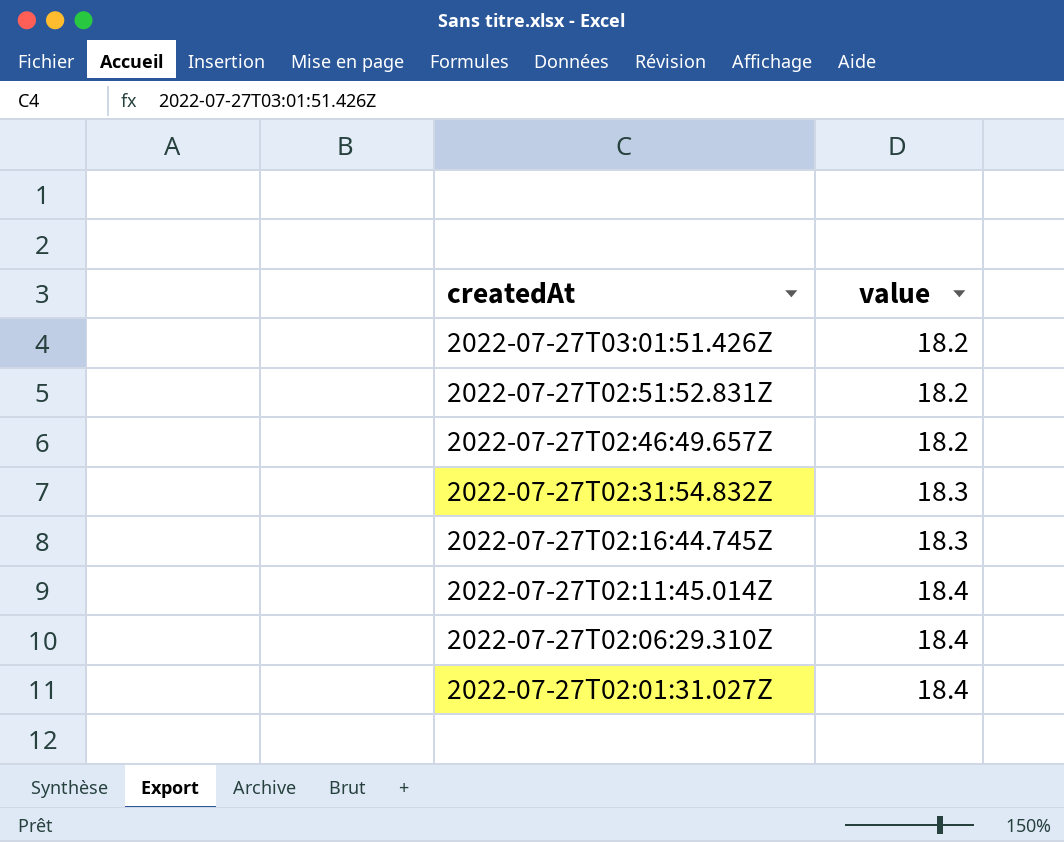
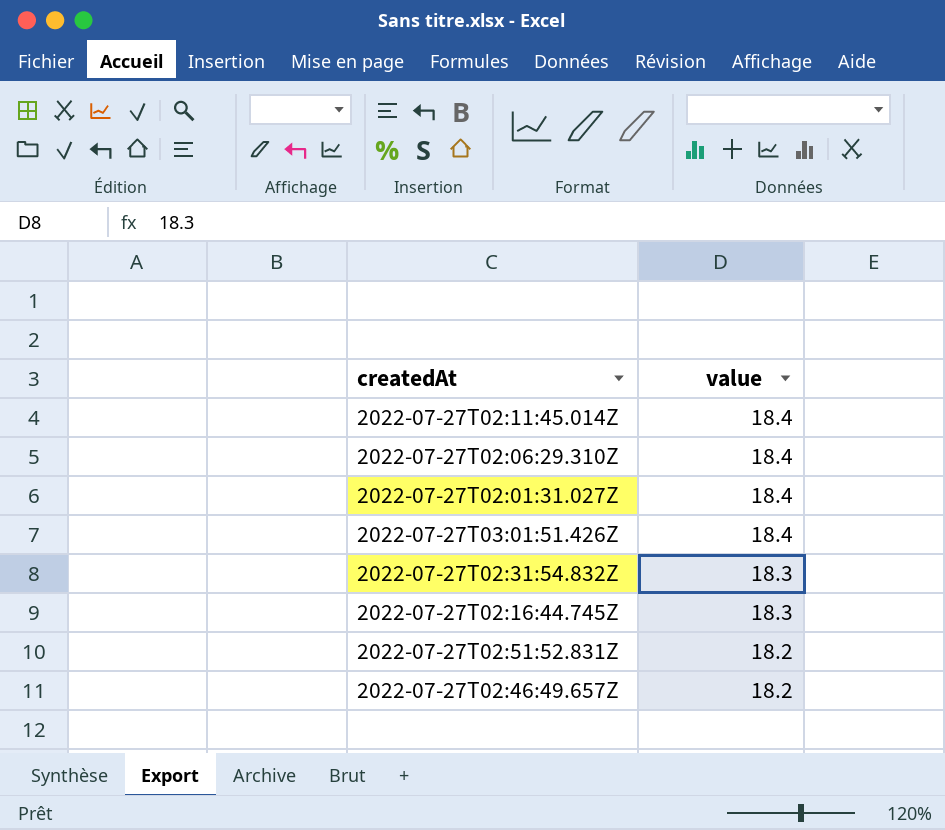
row order: createdAt descending -> value descending
2022-07-27T03:01:51.426Z | value: 18.2 -> 18.4

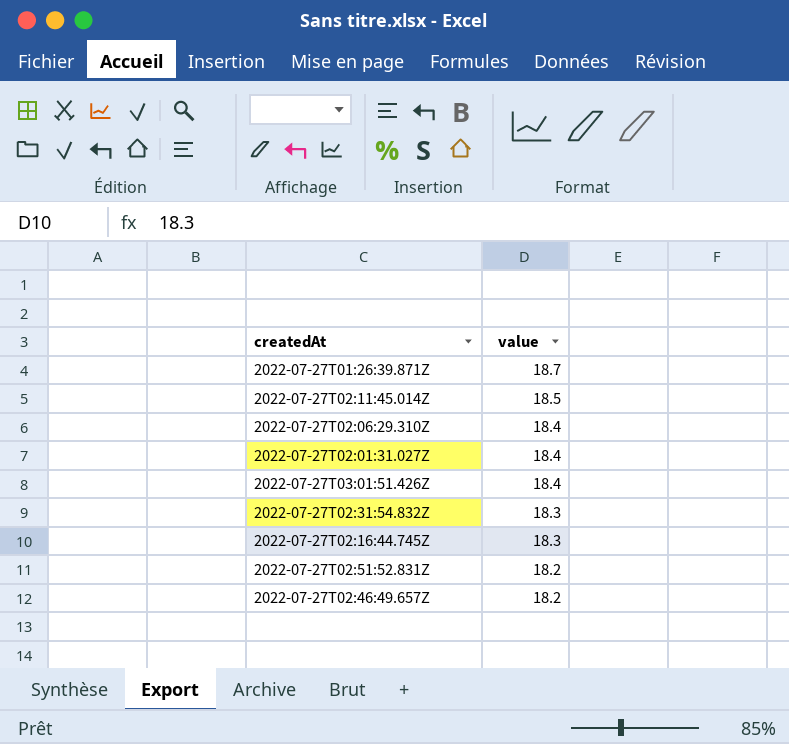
row 2022-07-27T01:26:39.871Z: none -> 18.7
2022-07-27T02:11:45.014Z | value: 18.4 -> 18.5

